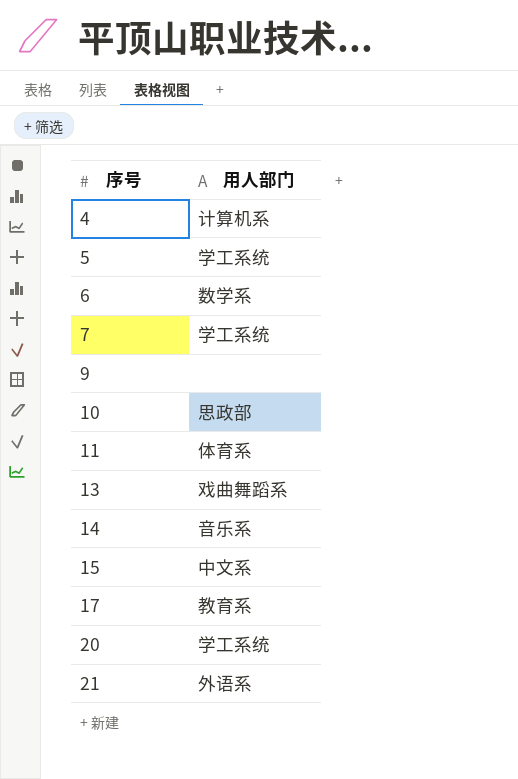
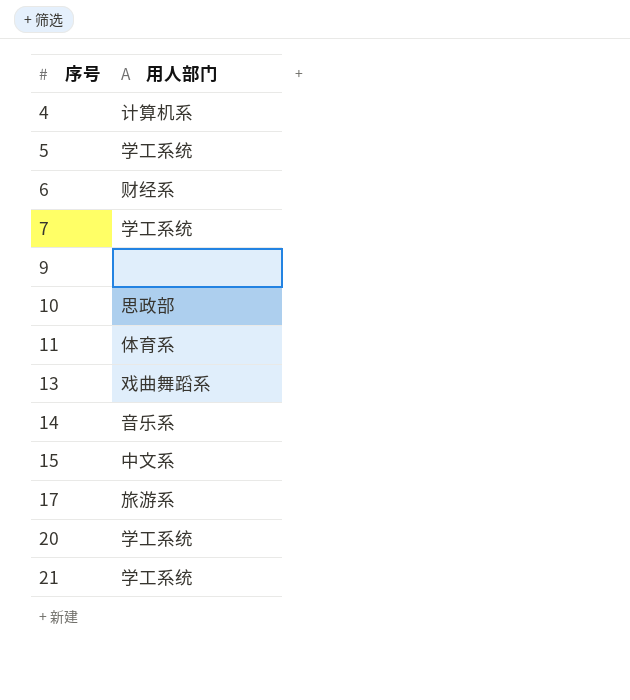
6 | 用人部门: 数学系 -> 财经系
17 | 用人部门: 教育系 -> 旅游系
21 | 用人部门: 外语系 -> 学工系统

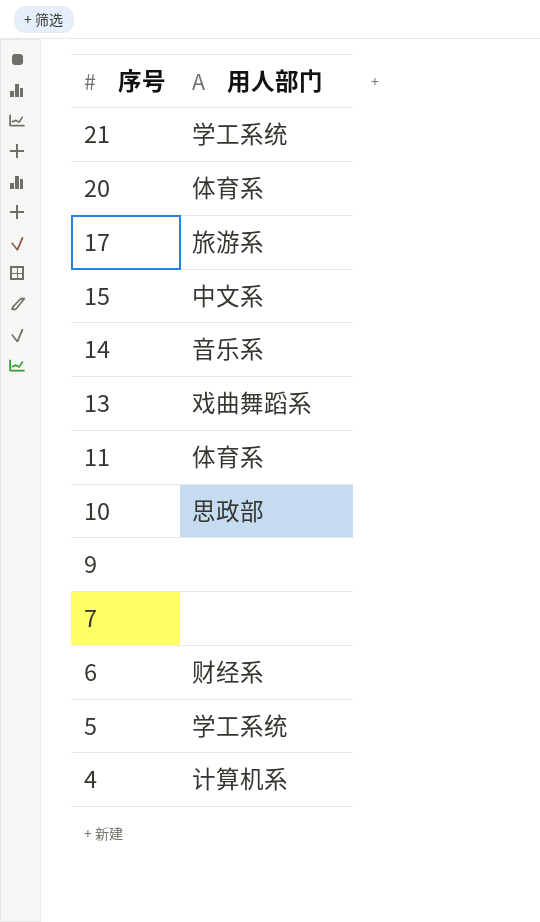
row order: 序号 ascending -> 序号 descending
20 | 用人部门: 学工系统 -> 体育系
7 | 用人部门: 学工系统 -> none

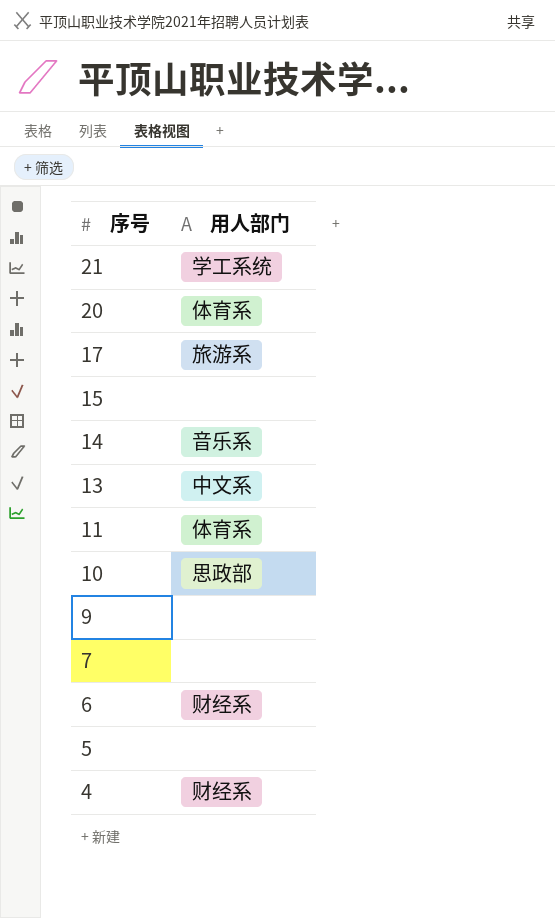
15 | 用人部门: 中文系 -> none
13 | 用人部门: 戏曲舞蹈系 -> 中文系
5 | 用人部门: 学工系统 -> none
4 | 用人部门: 计算机系 -> 财经系

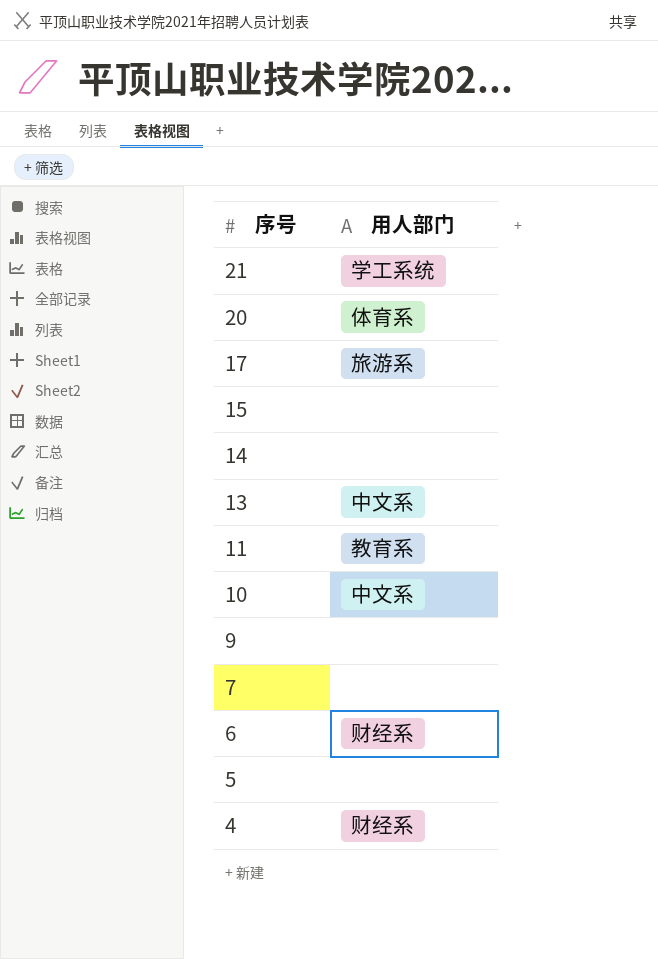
14 | 用人部门: 音乐系 -> none
11 | 用人部门: 体育系 -> 教育系
10 | 用人部门: 思政部 -> 中文系

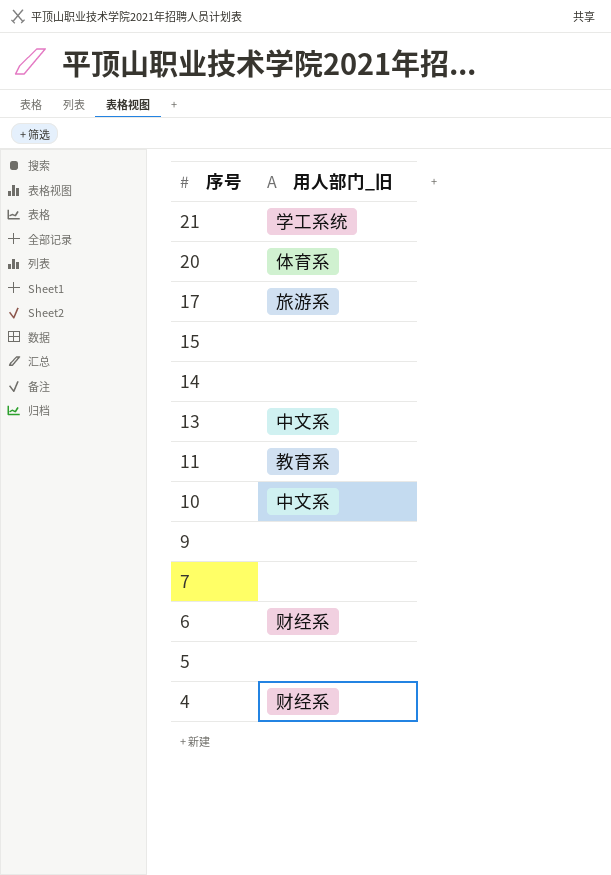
column name: 用人部门 -> 用人部门_旧

